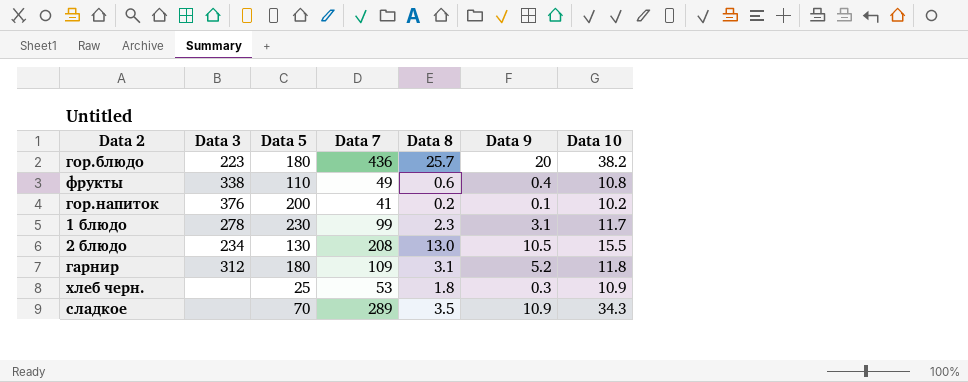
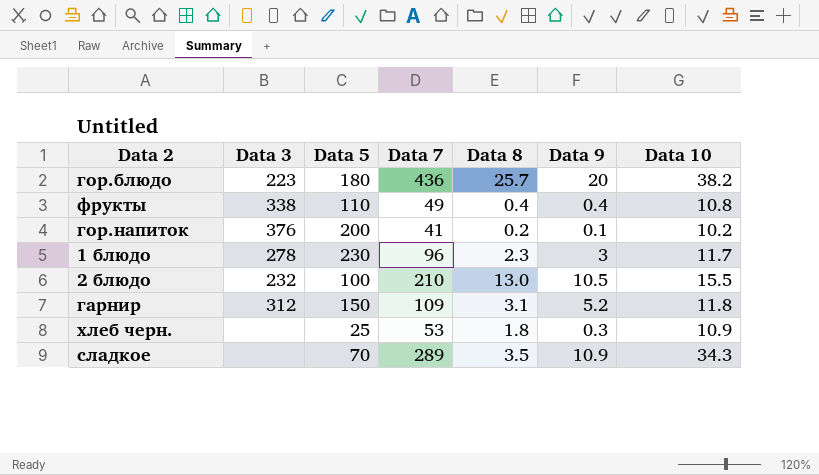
фрукты | Data 8: 0.6 -> 0.4
1 блюдо | Data 7: 99 -> 96
1 блюдо | Data 9: 3.1 -> 3
2 блюдо | Data 3: 234 -> 232
2 блюдо | Data 5: 130 -> 100
2 блюдо | Data 7: 208 -> 210
гарнир | Data 5: 180 -> 150

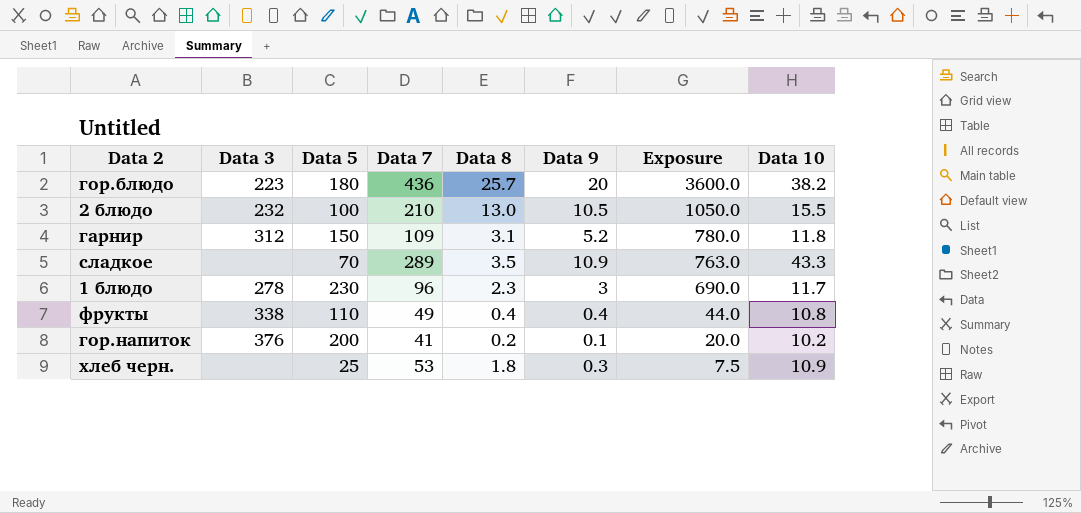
row order: none -> Exposure descending
column Exposure | formula: none -> [Data 5] * [Data 9]
сладкое | Data 10: 34.3 -> 43.3

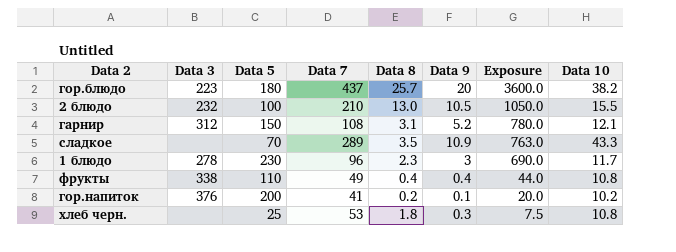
гор.блюдо | Data 7: 436 -> 437
гарнир | Data 7: 109 -> 108
гарнир | Data 10: 11.8 -> 12.1
хлеб черн. | Data 10: 10.9 -> 10.8

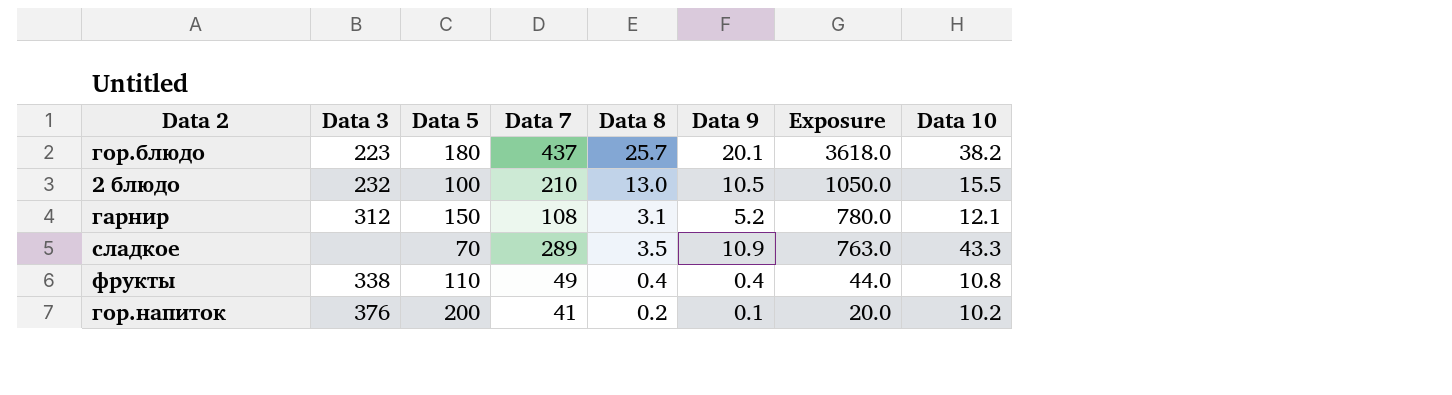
row 1 блюдо: 278 | 230 | 96 | 2.3 | 3 | 690.0 | 11.7 -> none
row хлеб черн.: none | 25 | 53 | 1.8 | 0.3 | 7.5 | 10.8 -> none
гор.блюдо | Data 9: 20 -> 20.1
гор.блюдо | Exposure: 3600.0 -> 3618.0

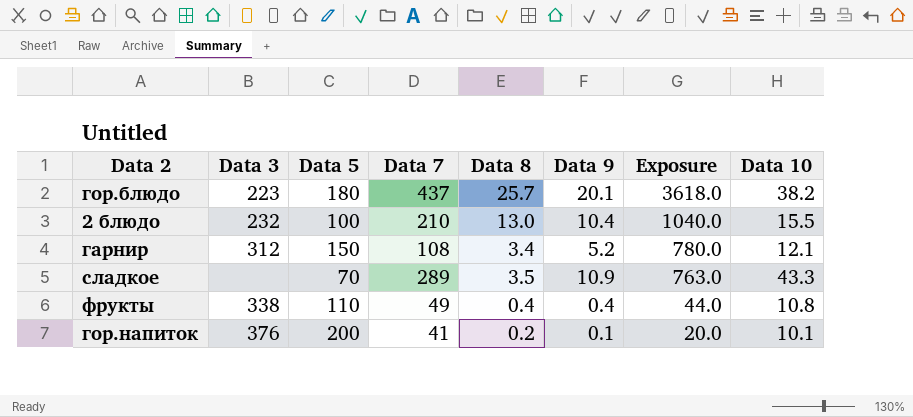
2 блюдо | Data 9: 10.5 -> 10.4
2 блюдо | Exposure: 1050.0 -> 1040.0
гарнир | Data 8: 3.1 -> 3.4
гор.напиток | Data 10: 10.2 -> 10.1

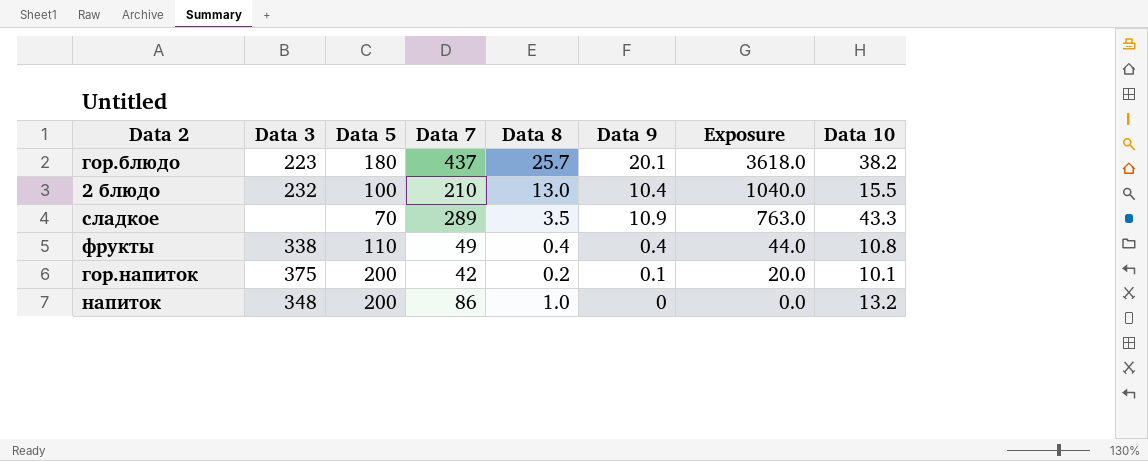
row гарнир: 312 | 150 | 108 | 3.4 | 5.2 | 780.0 | 12.1 -> none
гор.напиток | Data 3: 376 -> 375
гор.напиток | Data 7: 41 -> 42
row напиток: none -> 348 | 200 | 86 | 1.0 | 0 | 0.0 | 13.2

